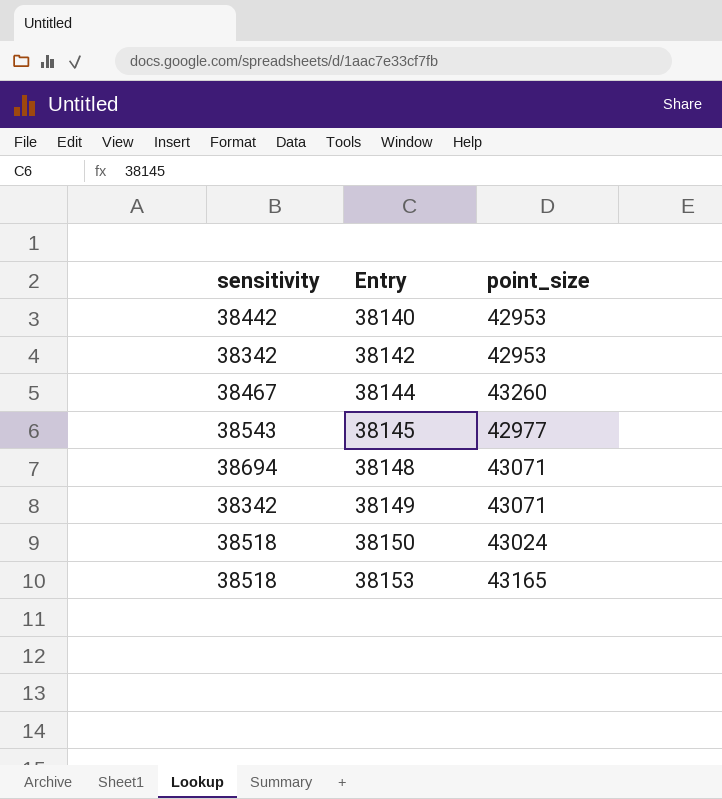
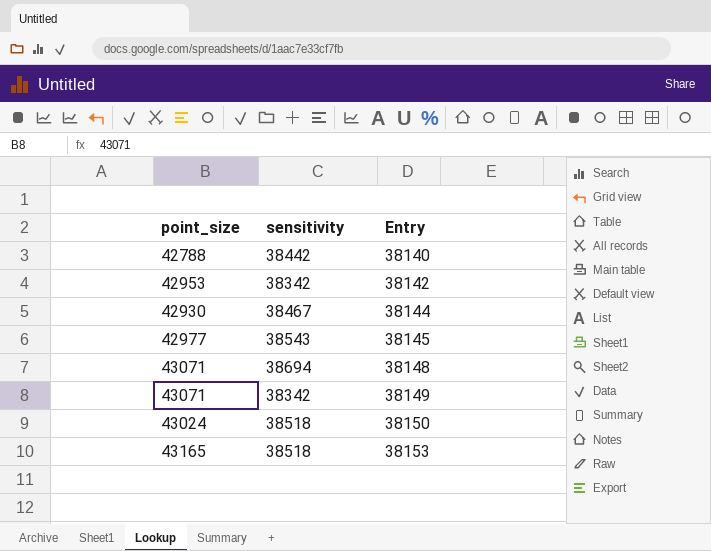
column point_size | position: 3 -> 1
38140 | point_size: 42953 -> 42788
38144 | point_size: 43260 -> 42930

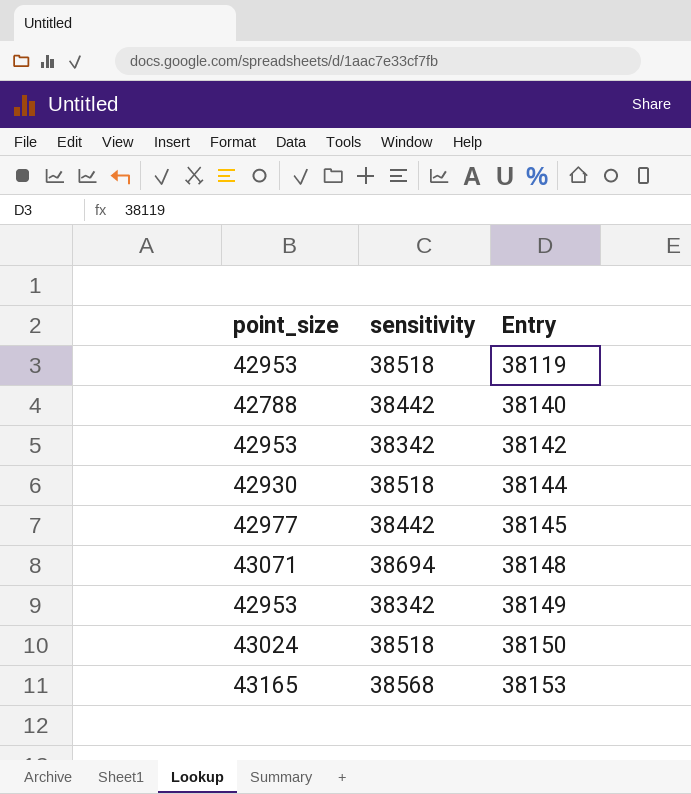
row 38119: none -> 42953 | 38518
38144 | sensitivity: 38467 -> 38518
38145 | sensitivity: 38543 -> 38442
38149 | point_size: 43071 -> 42953
38153 | sensitivity: 38518 -> 38568

